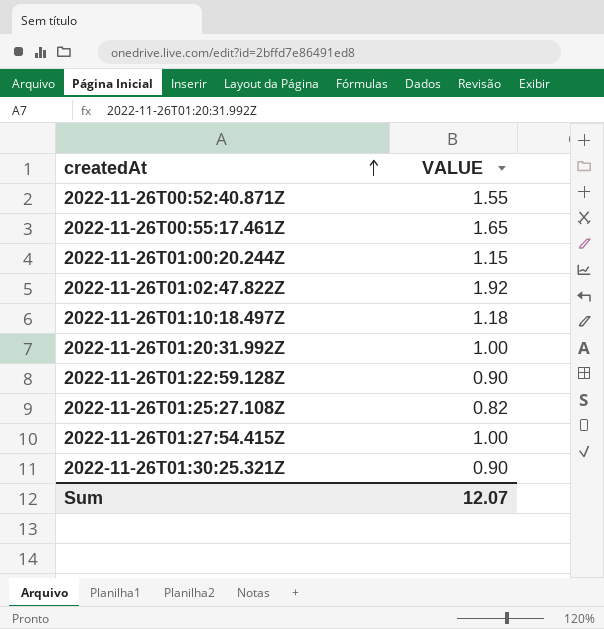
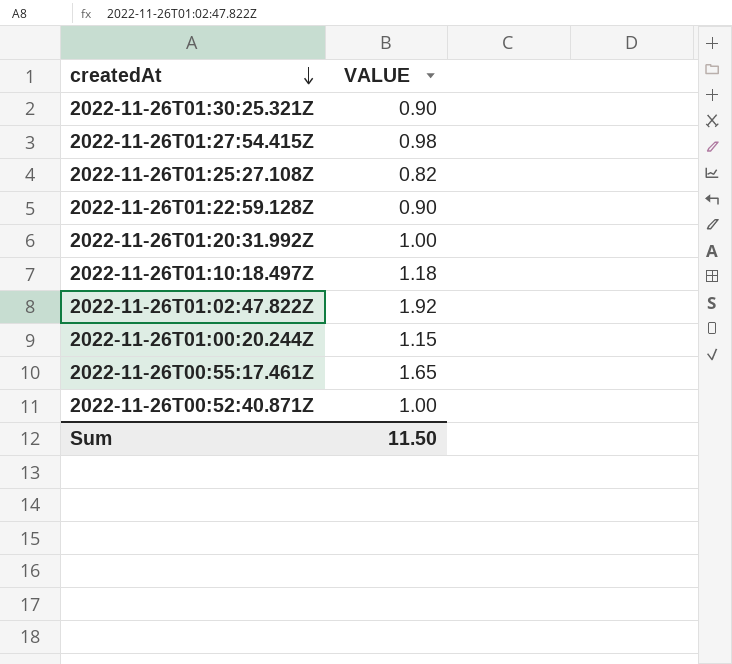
row order: createdAt ascending -> createdAt descending
2022-11-26T01:27:54.415Z | VALUE: 1.00 -> 0.98
2022-11-26T00:52:40.871Z | VALUE: 1.55 -> 1.00
Sum | VALUE: 12.07 -> 11.50

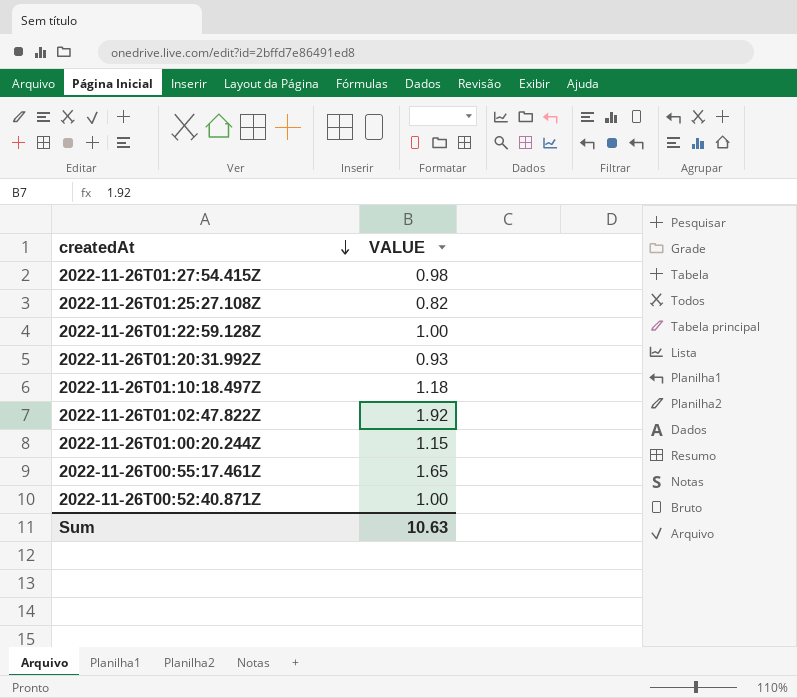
row 2022-11-26T01:30:25.321Z: 0.90 -> none
2022-11-26T01:22:59.128Z | VALUE: 0.90 -> 1.00
2022-11-26T01:20:31.992Z | VALUE: 1.00 -> 0.93
Sum | VALUE: 11.50 -> 10.63

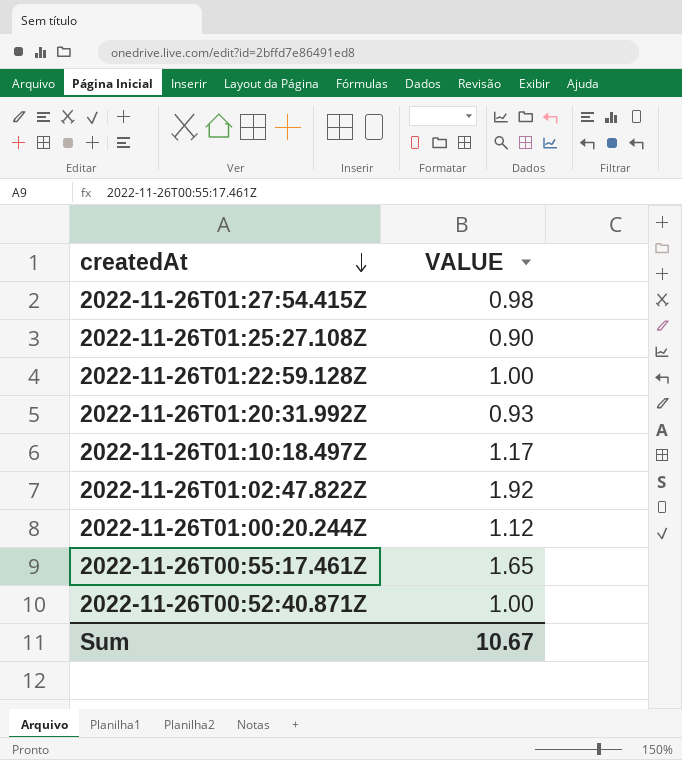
2022-11-26T01:25:27.108Z | VALUE: 0.82 -> 0.90
2022-11-26T01:10:18.497Z | VALUE: 1.18 -> 1.17
2022-11-26T01:00:20.244Z | VALUE: 1.15 -> 1.12
Sum | VALUE: 10.63 -> 10.67

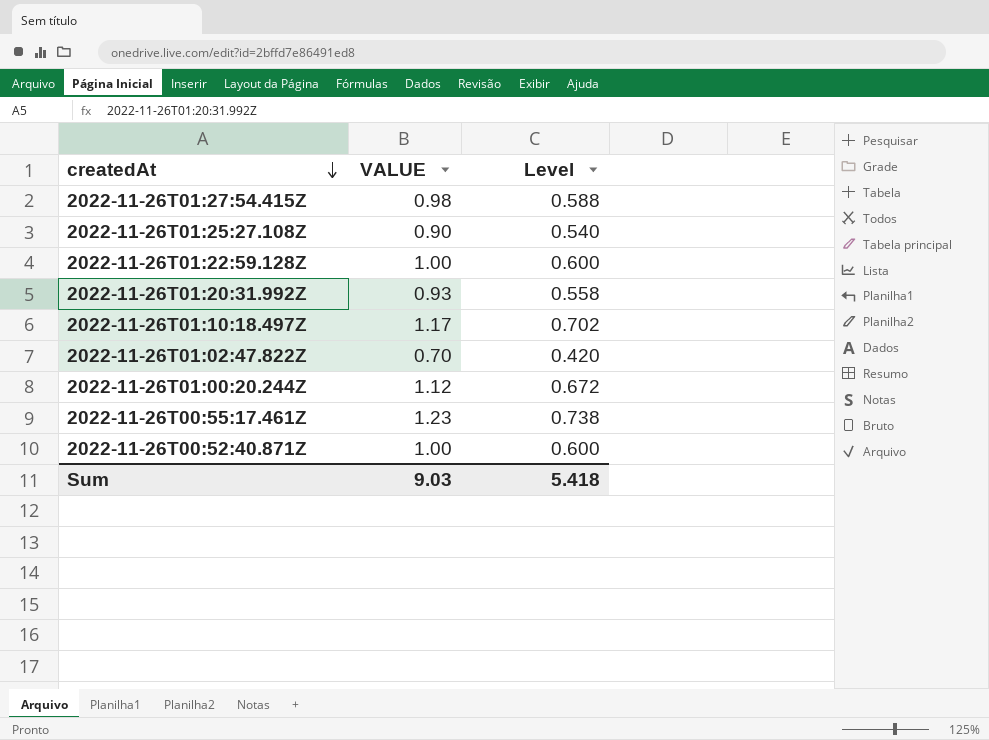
column Level | formula: none -> [VALUE] * 0.6
2022-11-26T01:02:47.822Z | VALUE: 1.92 -> 0.70
2022-11-26T00:55:17.461Z | VALUE: 1.65 -> 1.23
Sum | VALUE: 10.67 -> 9.03

